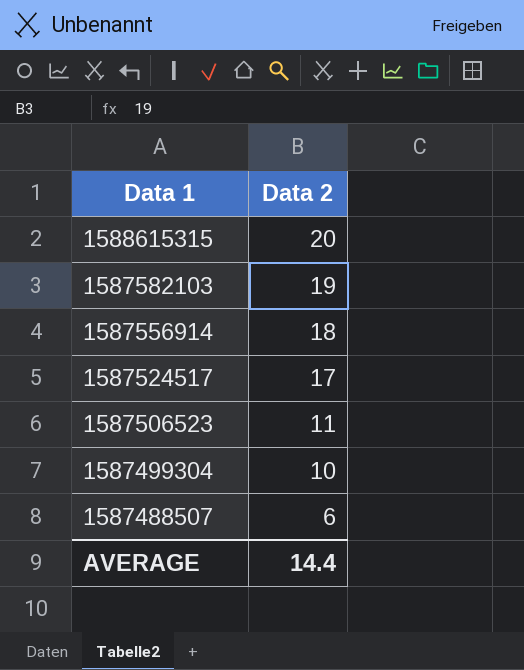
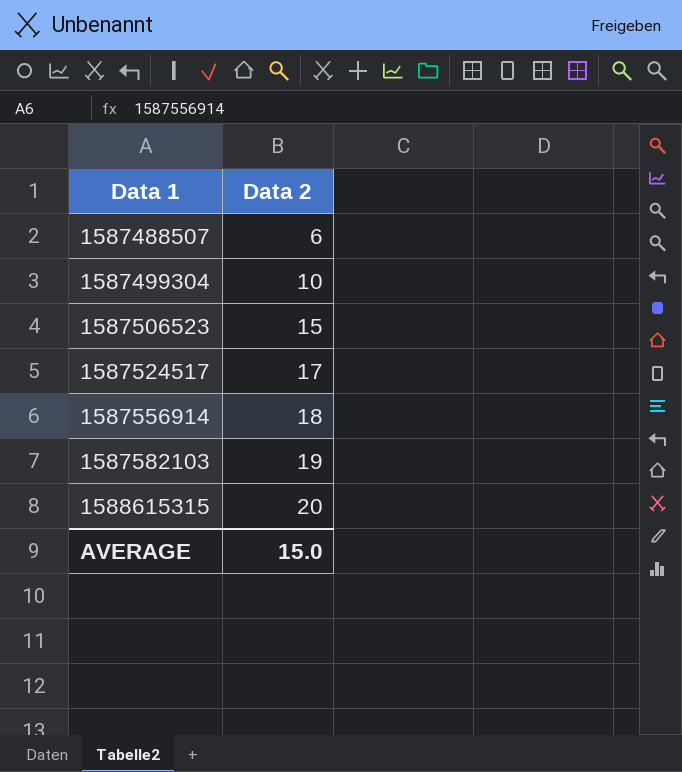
row order: Data 1 descending -> Data 1 ascending
1587506523 | Data 2: 11 -> 15
AVERAGE | Data 2: 14.4 -> 15.0

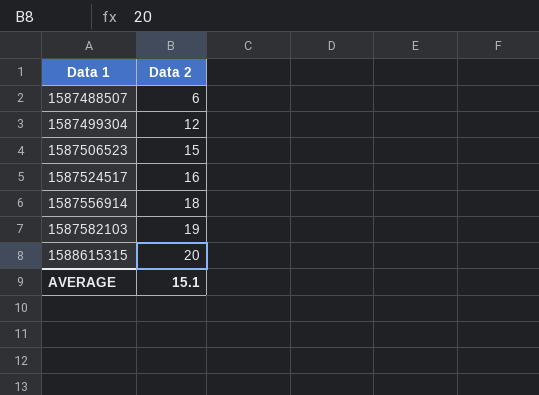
1587499304 | Data 2: 10 -> 12
1587524517 | Data 2: 17 -> 16
AVERAGE | Data 2: 15.0 -> 15.1

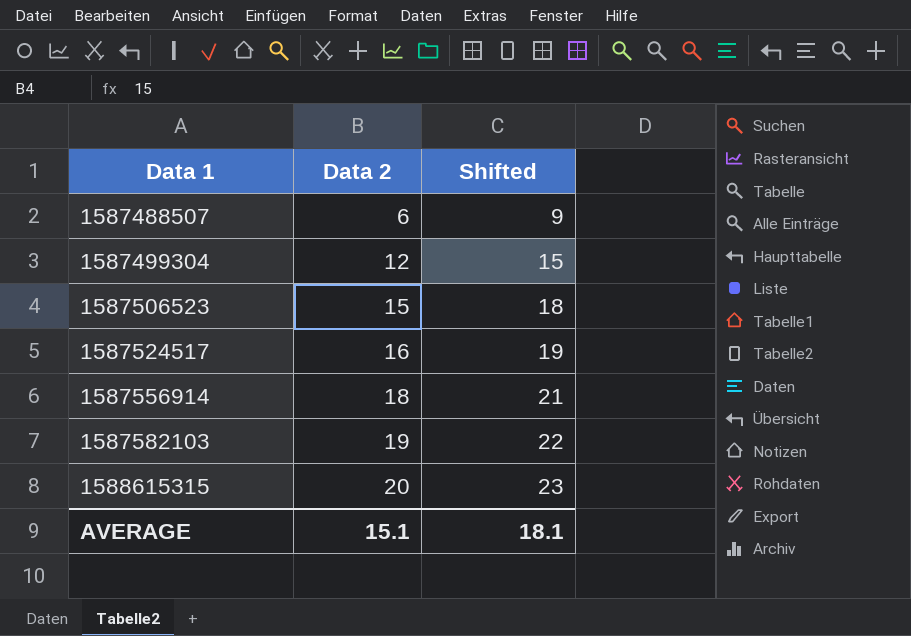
column Shifted | formula: none -> [Data 2] + 3

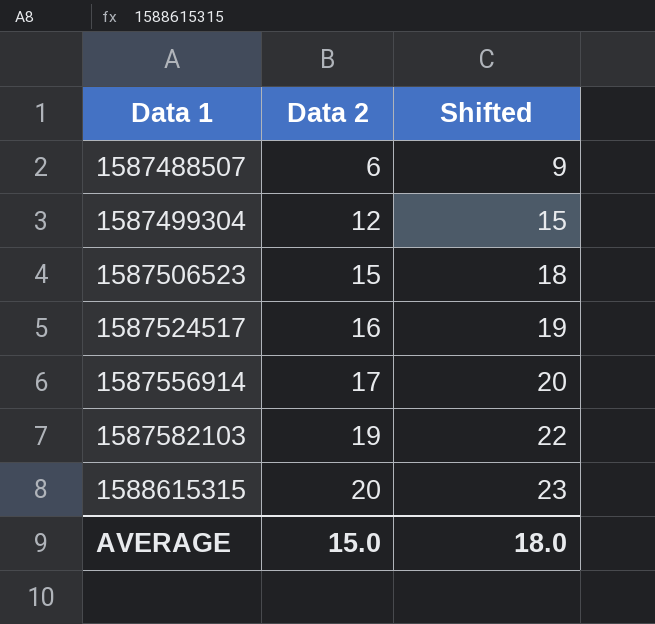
1587556914 | Data 2: 18 -> 17
1587556914 | Shifted: 21 -> 20
AVERAGE | Data 2: 15.1 -> 15.0
AVERAGE | Shifted: 18.1 -> 18.0

